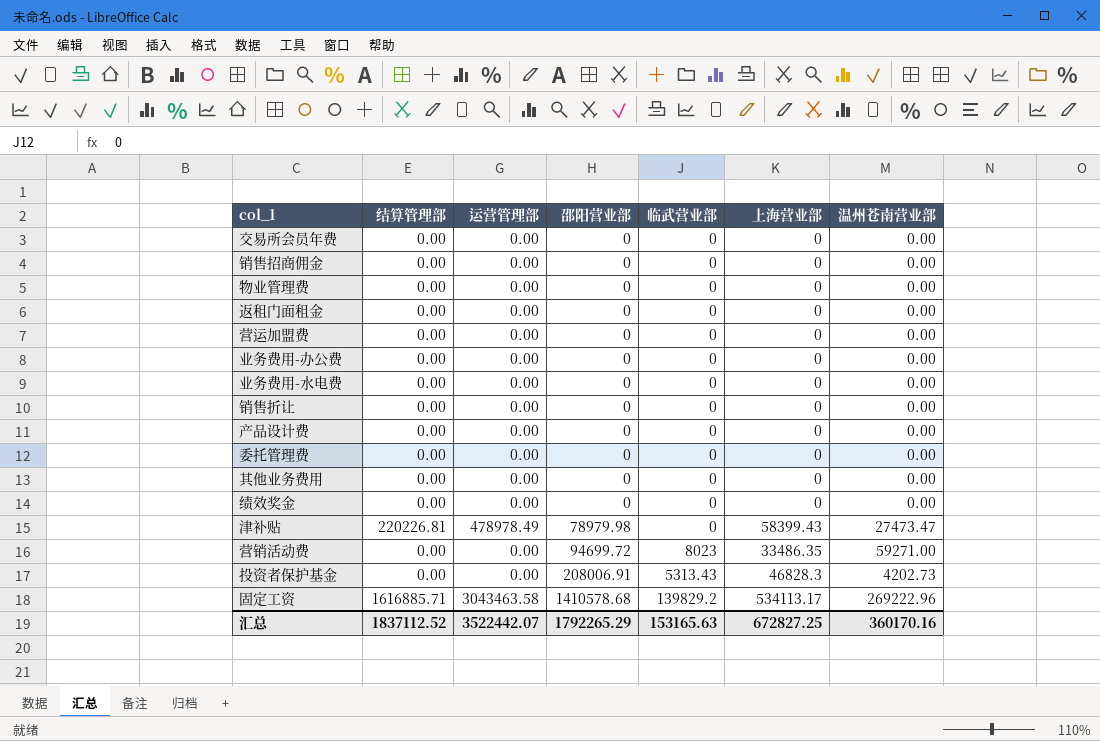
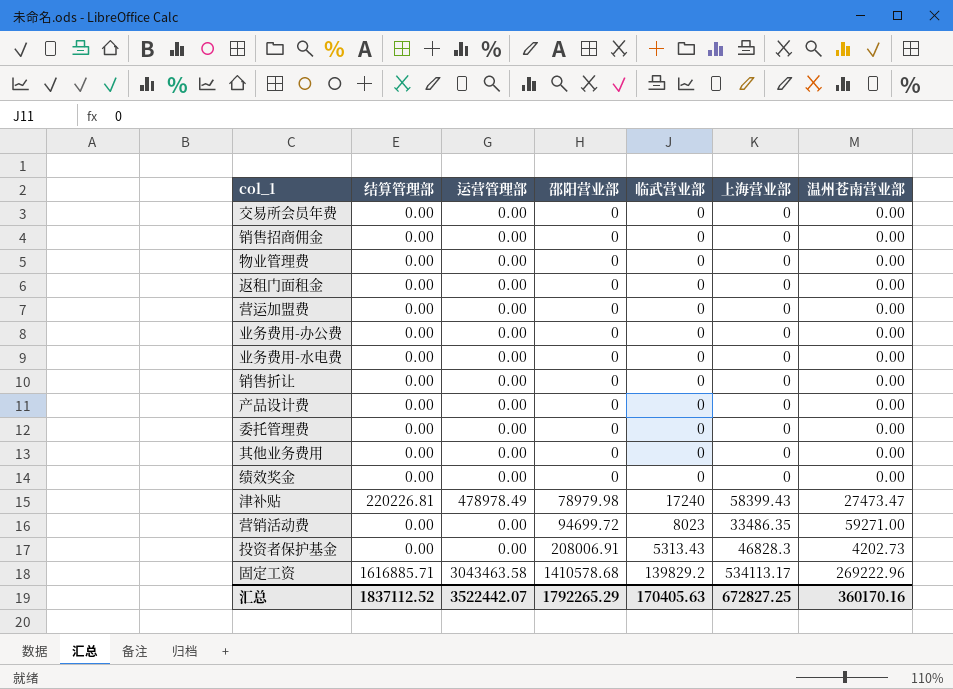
津补贴 | 临武营业部: 0 -> 17240
汇总 | 临武营业部: 153165.63 -> 170405.63

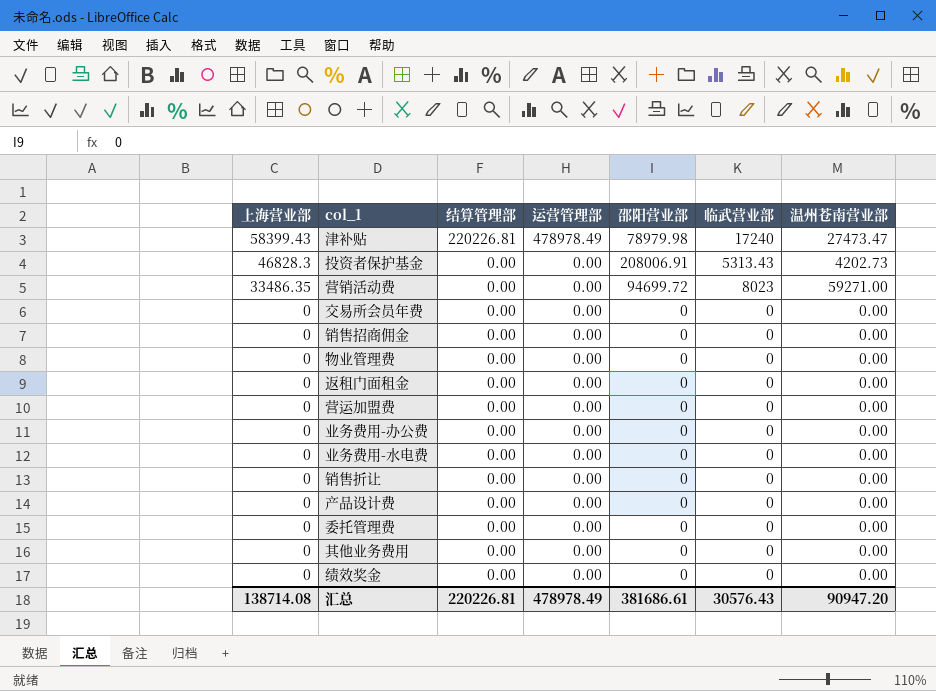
row order: 邵阳营业部 ascending -> 上海营业部 descending
column 上海营业部 | position: 6 -> 1
row 固定工资: 1616885.71 | 3043463.58 | 1410578.68 | 139829.2 | 534113.17 | 269222.96 -> none
汇总 | 上海营业部: 672827.25 -> 138714.08
汇总 | 结算管理部: 1837112.52 -> 220226.81
汇总 | 运营管理部: 3522442.07 -> 478978.49
汇总 | 邵阳营业部: 1792265.29 -> 381686.61
汇总 | 临武营业部: 170405.63 -> 30576.43
汇总 | 温州苍南营业部: 360170.16 -> 90947.20

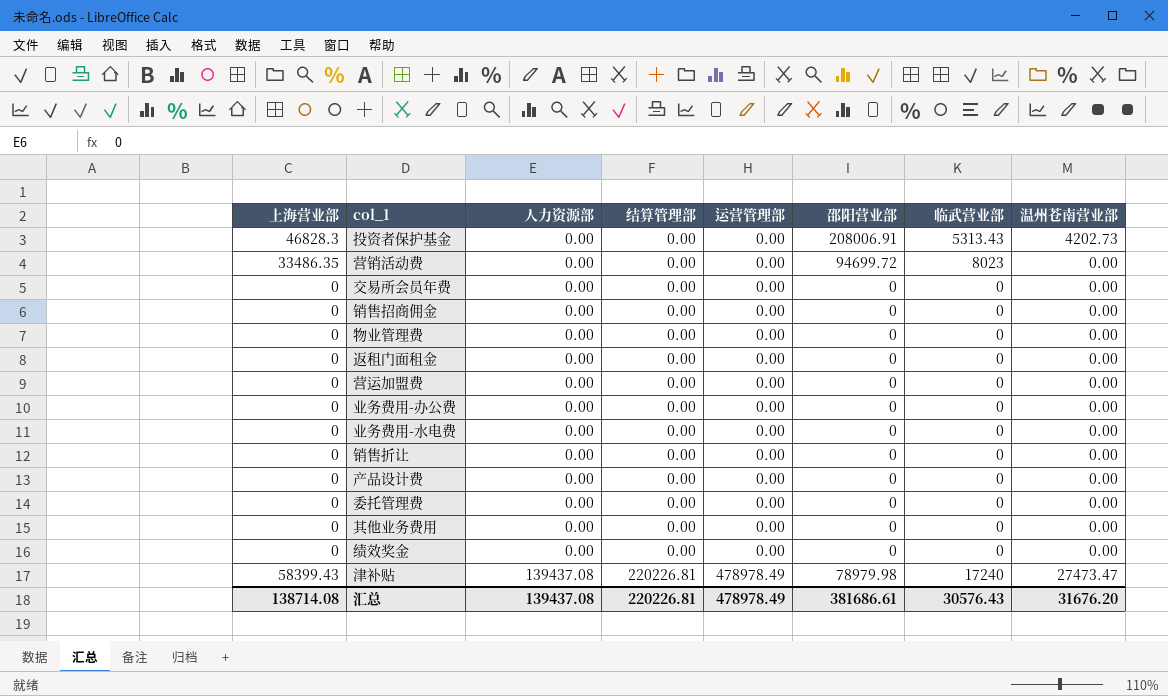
row order: 上海营业部 descending -> 人力资源部 ascending
column 人力资源部 | position: none -> 3
营销活动费 | 温州苍南营业部: 59271.00 -> 0.00
汇总 | 温州苍南营业部: 90947.20 -> 31676.20

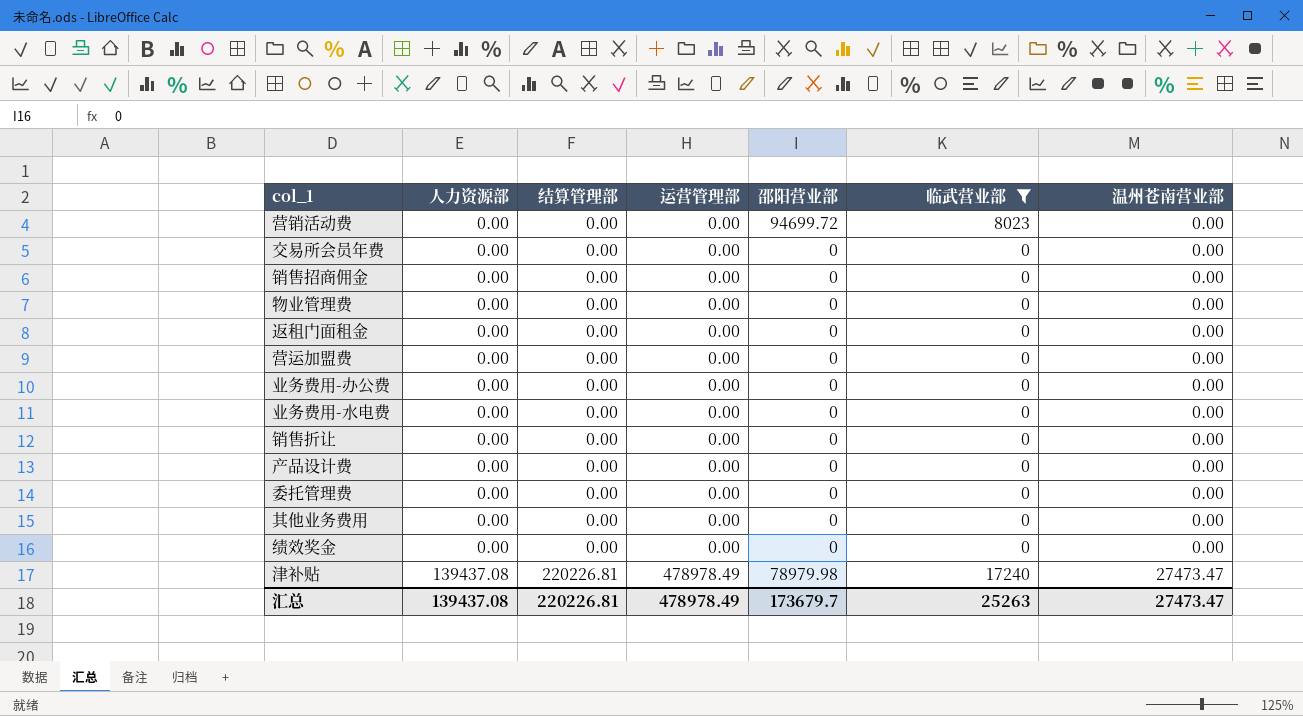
filter: none -> 临武营业部 != 5313.43
column 上海营业部 | position: 1 -> none
汇总 | 邵阳营业部: 381686.61 -> 173679.7
汇总 | 临武营业部: 30576.43 -> 25263
汇总 | 温州苍南营业部: 31676.20 -> 27473.47

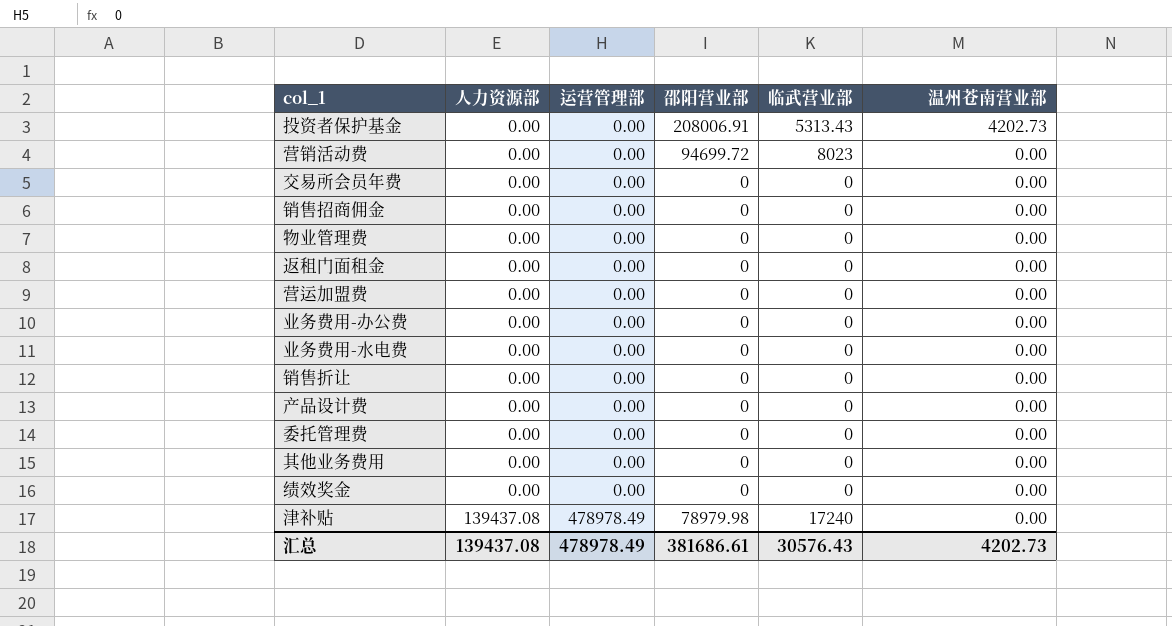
filter: 临武营业部 != 5313.43 -> none
column 结算管理部 | position: 3 -> none
津补贴 | 温州苍南营业部: 27473.47 -> 0.00
汇总 | 邵阳营业部: 173679.7 -> 381686.61
汇总 | 临武营业部: 25263 -> 30576.43
汇总 | 温州苍南营业部: 27473.47 -> 4202.73

